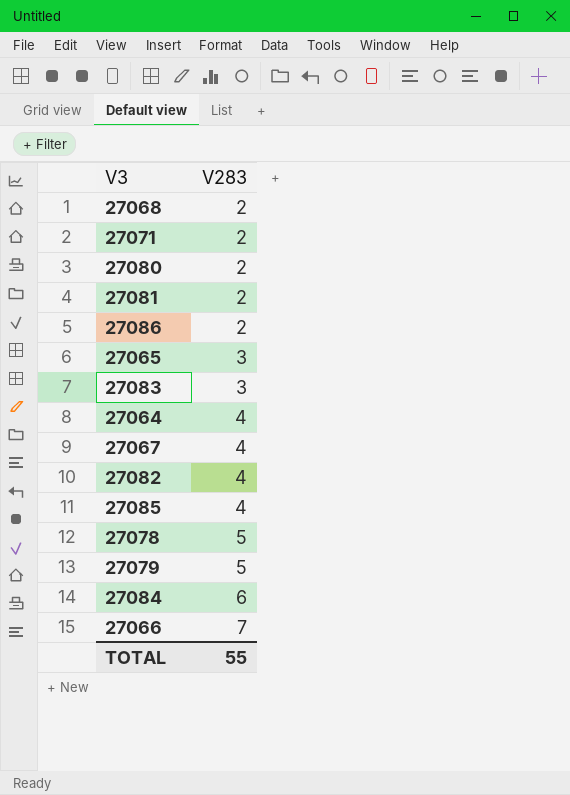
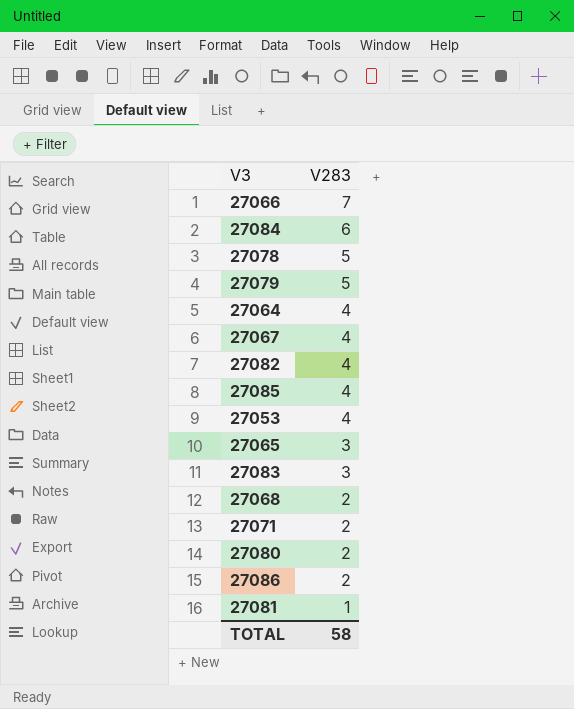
row order: V283 ascending -> V283 descending
row 27053: none -> 4
27081 | V283: 2 -> 1
TOTAL | V283: 55 -> 58

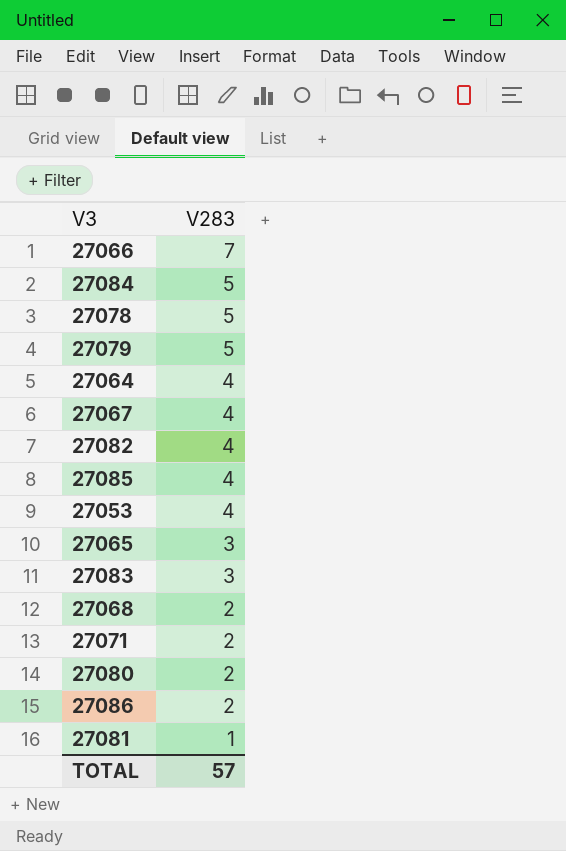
27084 | V283: 6 -> 5
TOTAL | V283: 58 -> 57

